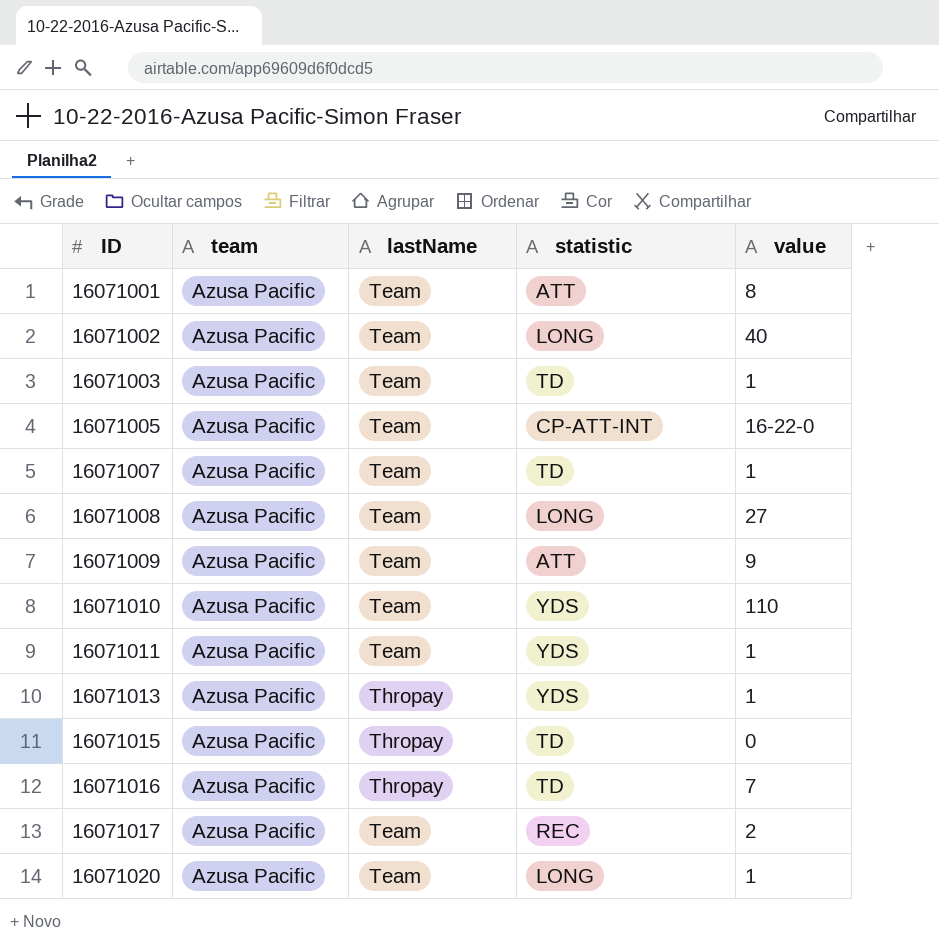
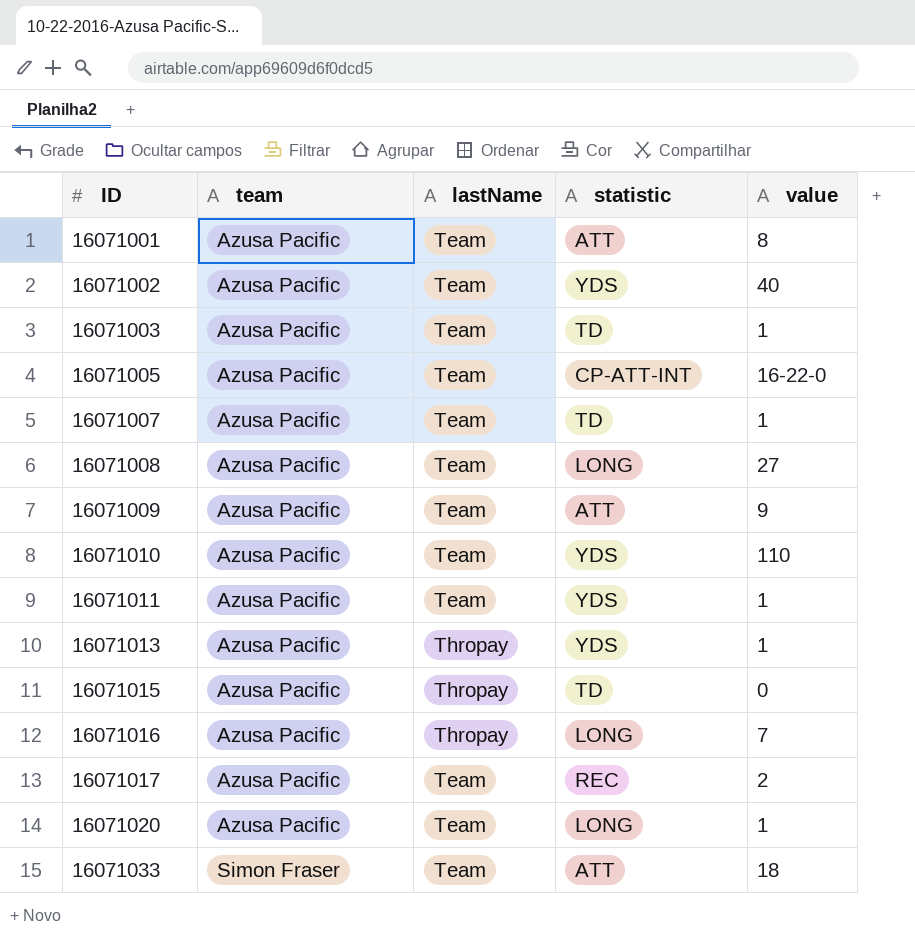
16071002 | statistic: LONG -> YDS
16071016 | statistic: TD -> LONG
row 16071033: none -> Simon Fraser | Team | ATT | 18

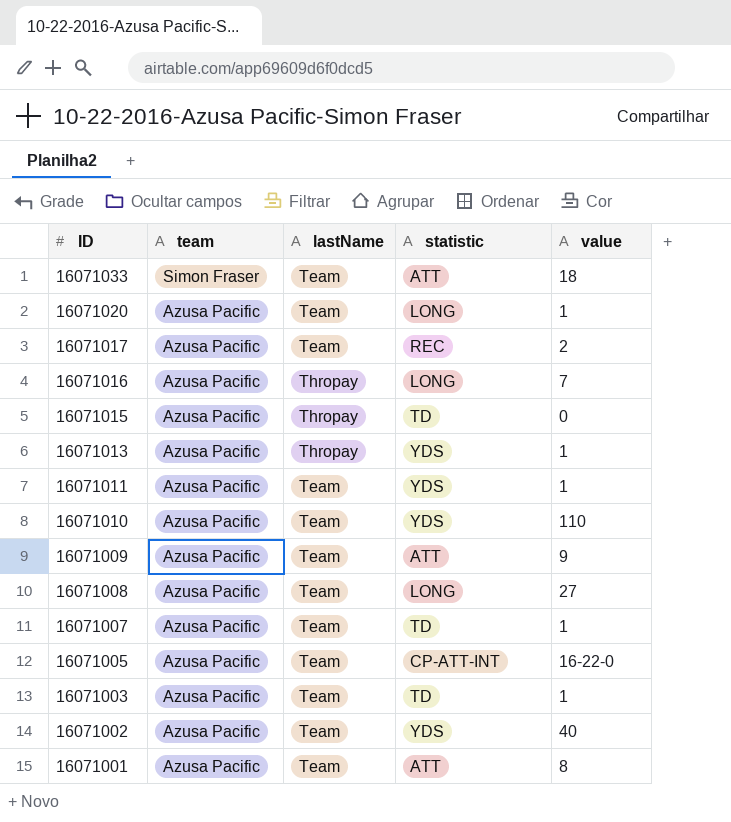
row order: ID ascending -> ID descending

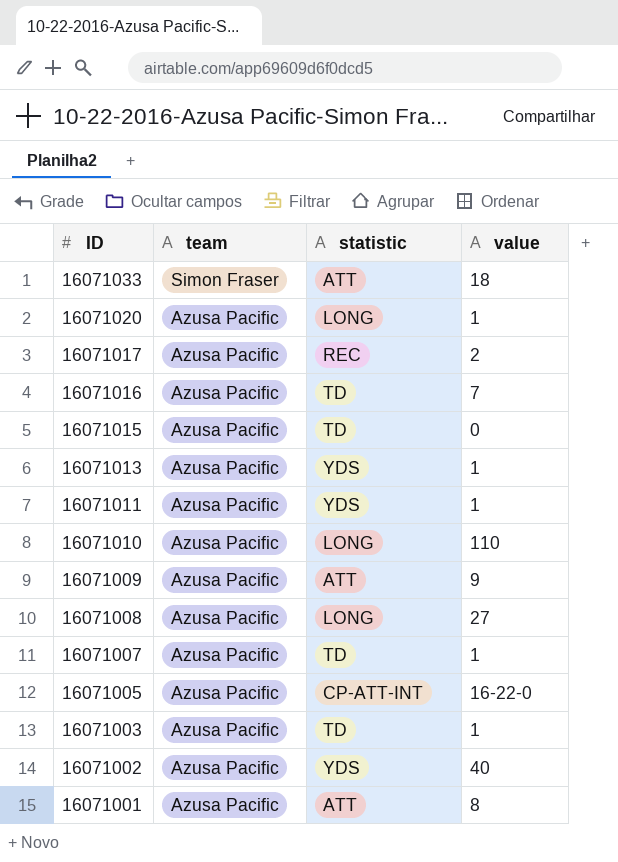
column lastName | position: 3 -> none
16071016 | statistic: LONG -> TD
16071010 | statistic: YDS -> LONG

